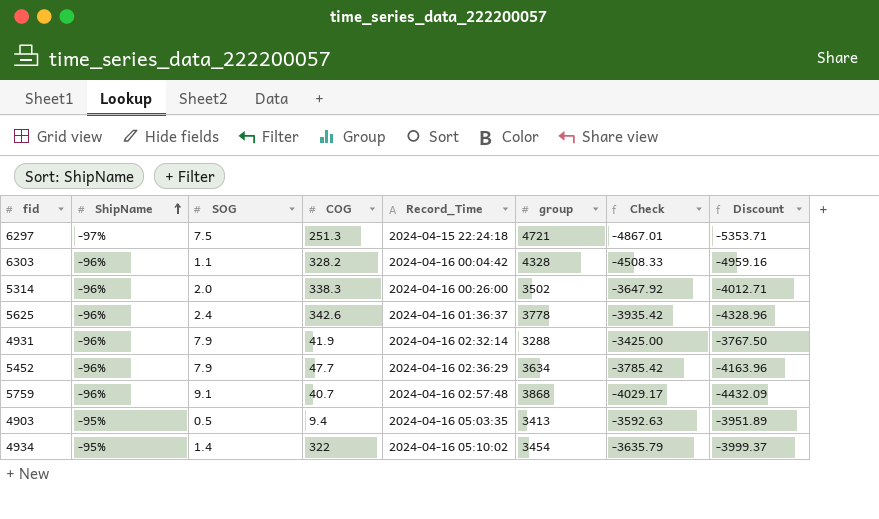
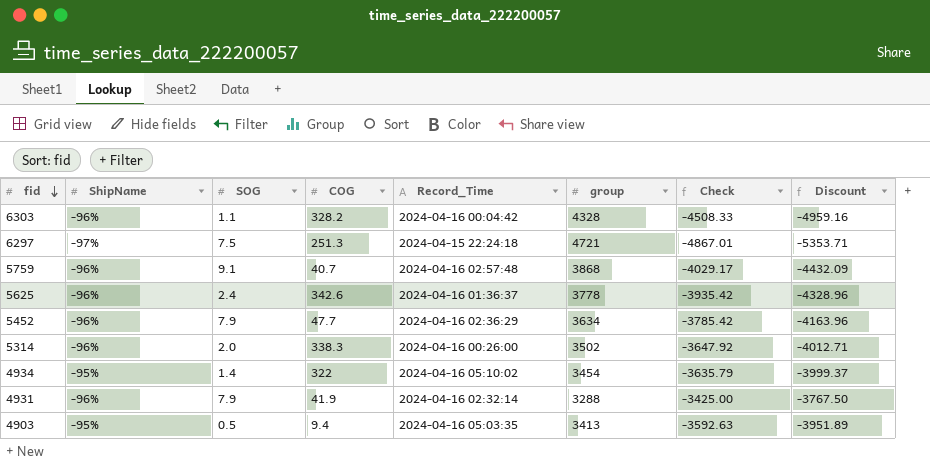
row order: ShipName ascending -> fid descending

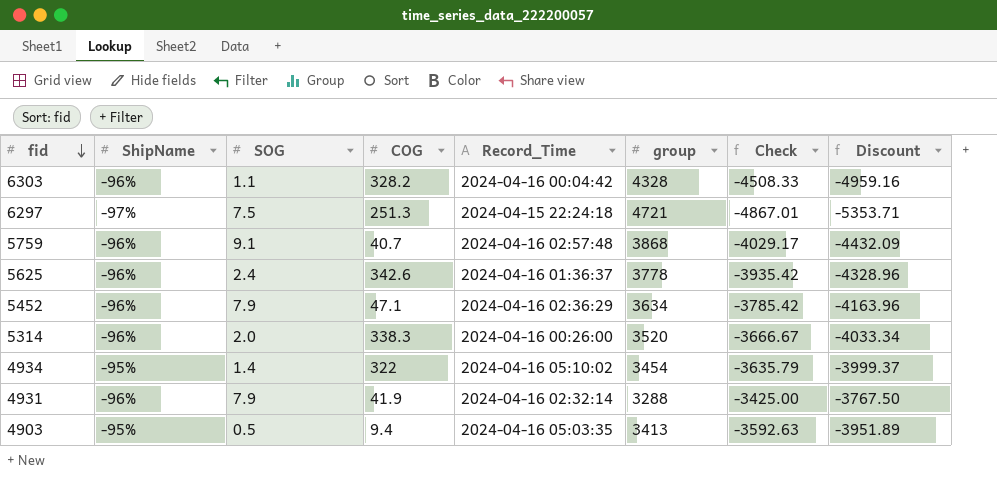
5452 | COG: 47.7 -> 47.1
5314 | group: 3502 -> 3520
5314 | Check: -3647.92 -> -3666.67
5314 | Discount: -4012.71 -> -4033.34

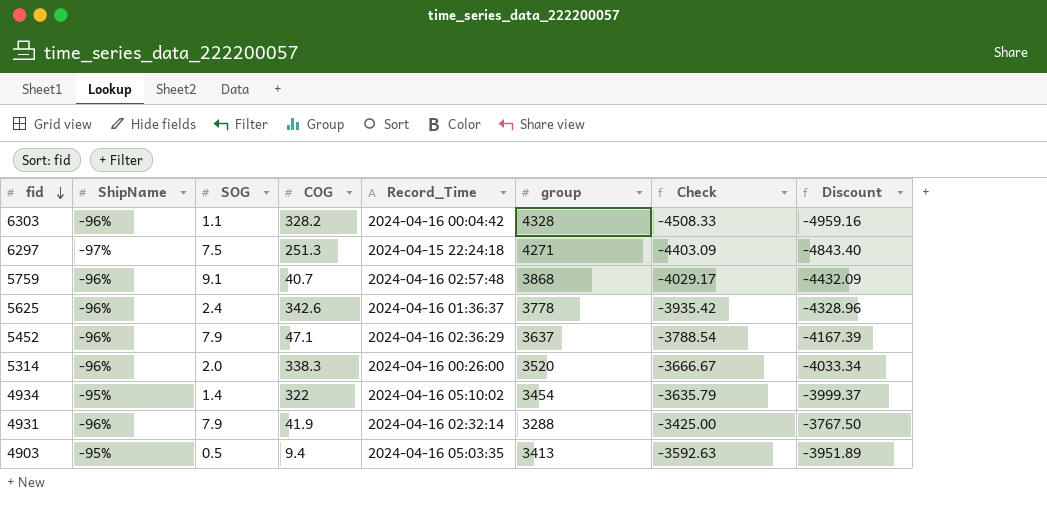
6297 | group: 4721 -> 4271
6297 | Check: -4867.01 -> -4403.09
6297 | Discount: -5353.71 -> -4843.40
5452 | group: 3634 -> 3637
5452 | Check: -3785.42 -> -3788.54
5452 | Discount: -4163.96 -> -4167.39

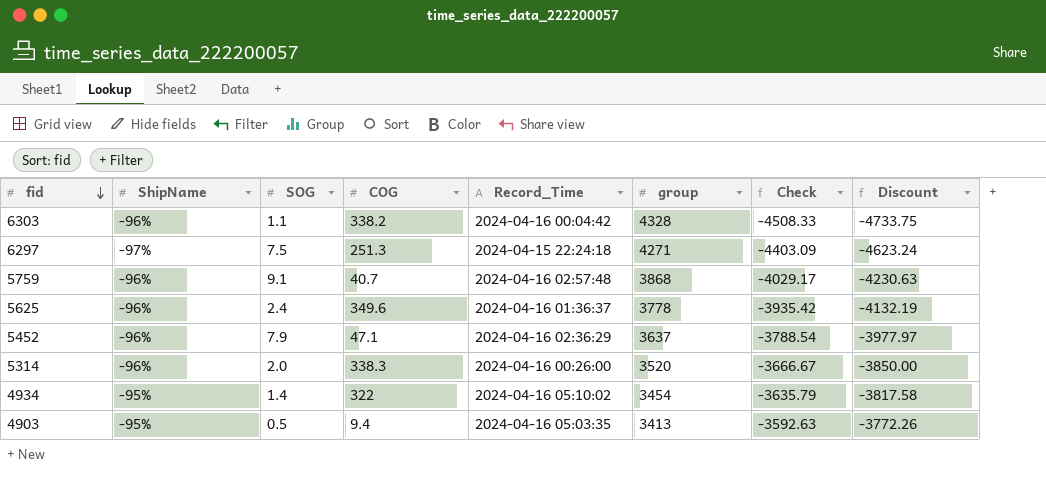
column Discount | formula: [Check] * 1.1 -> [Check] * 1.05
row 4931: -96% | 7.9 | 41.9 | 2024-04-16 02:32:14 | 3288 | -3425.00 | -3767.50 -> none
6303 | COG: 328.2 -> 338.2
5625 | COG: 342.6 -> 349.6

